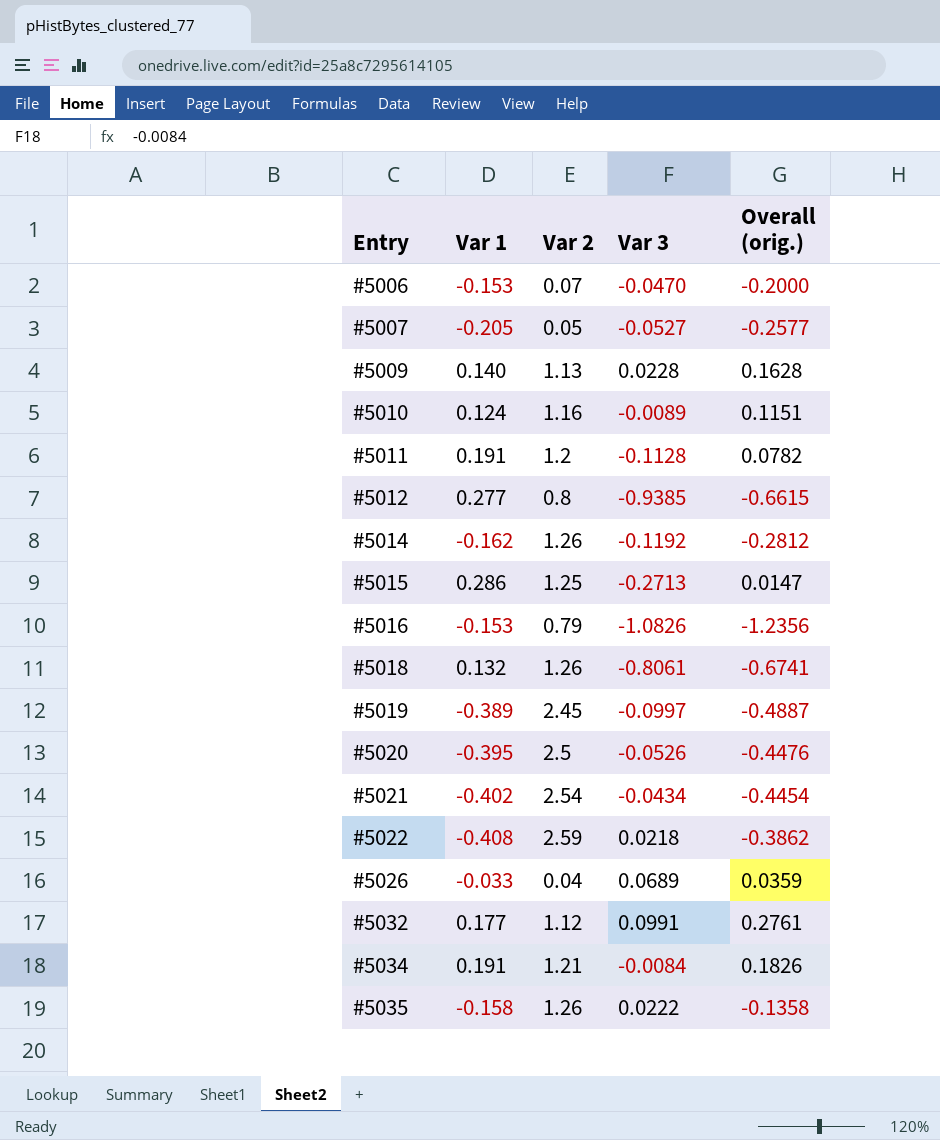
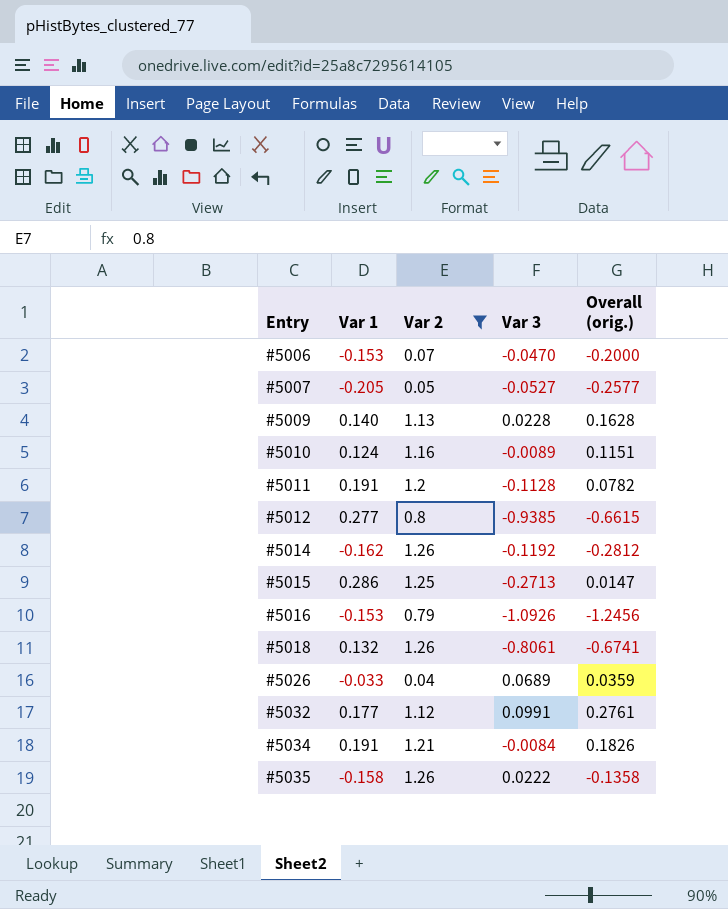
filter: none -> Var 2 <= 1.26
#5016 | Var 3: -1.0826 -> -1.0926
#5016 | Overall (orig.): -1.2356 -> -1.2456

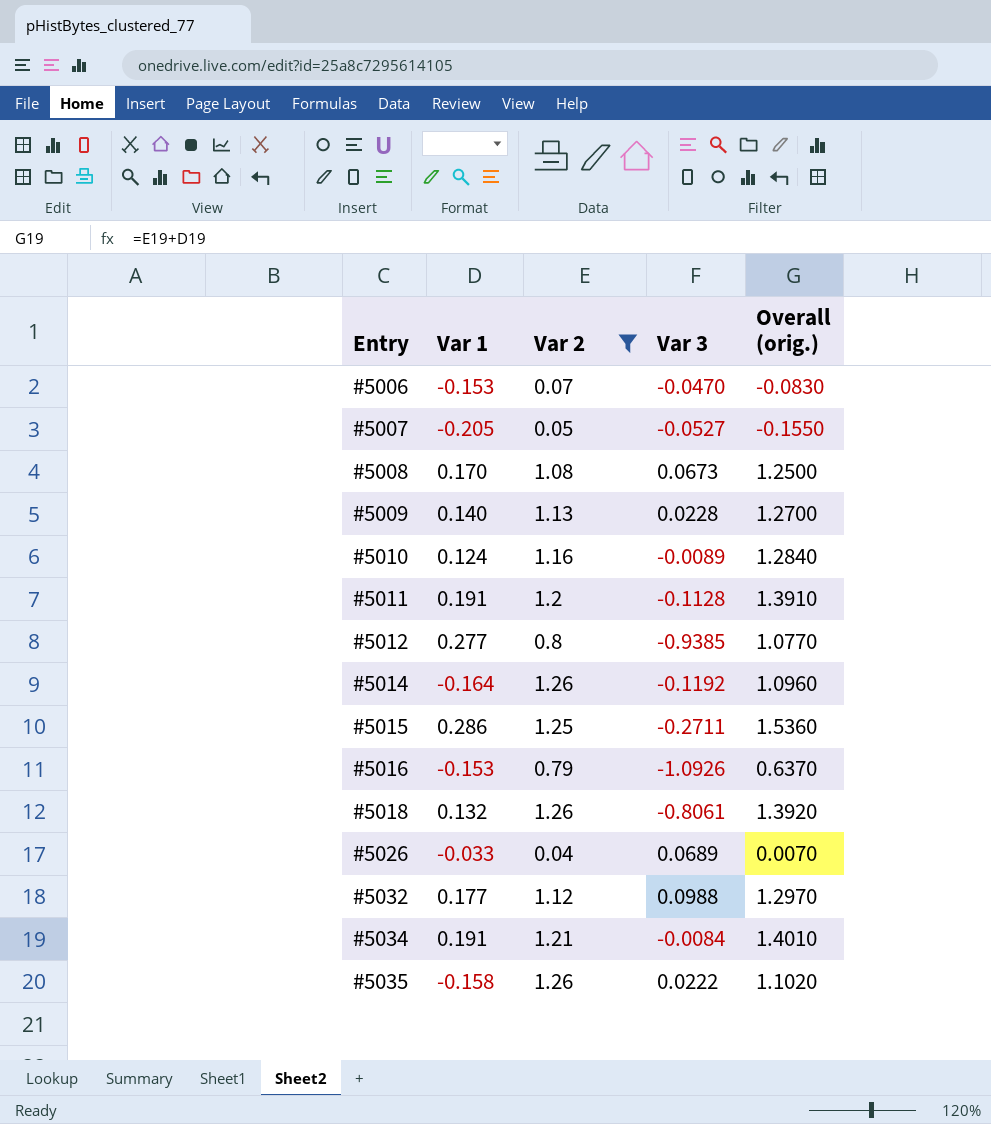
column Overall (orig.) | formula: [Var 1] + [Var 3] -> [Var 1] + [Var 2]
row #5008: none -> 0.170 | 1.08 | 0.0673 | 1.2500
#5014 | Var 1: -0.162 -> -0.164
#5015 | Var 3: -0.2713 -> -0.2711
#5032 | Var 3: 0.0991 -> 0.0988

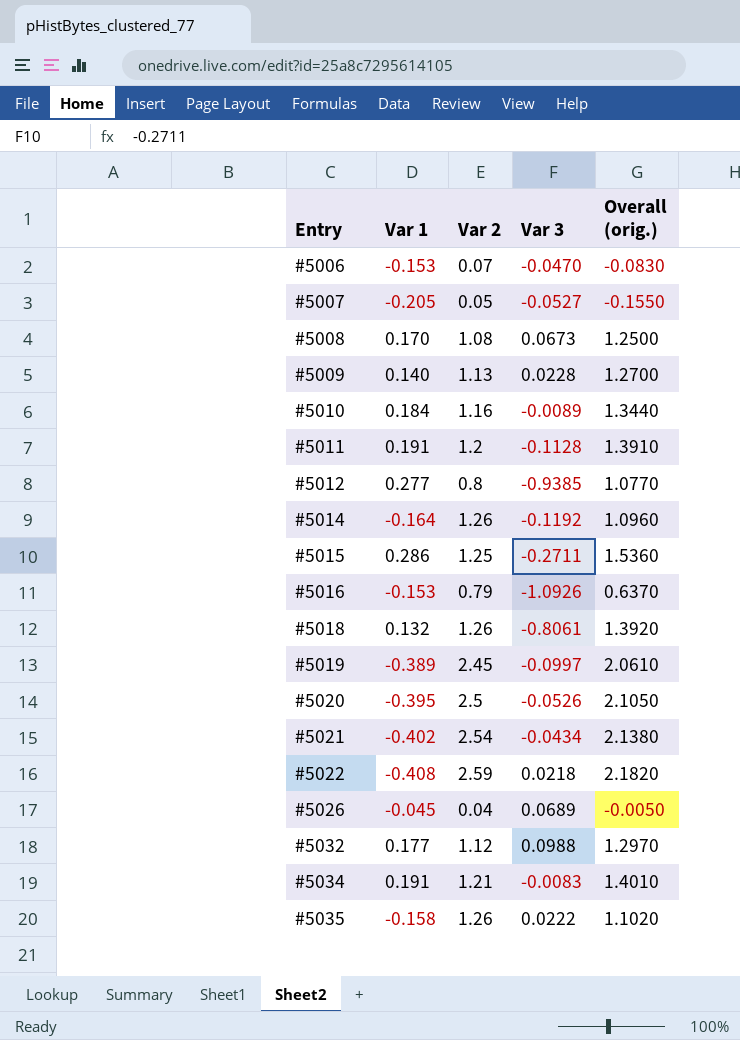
filter: Var 2 <= 1.26 -> none
#5010 | Var 1: 0.124 -> 0.184
#5010 | Overall (orig.): 1.2840 -> 1.3440
#5026 | Var 1: -0.033 -> -0.045
#5026 | Overall (orig.): 0.0070 -> -0.0050
#5034 | Var 3: -0.0084 -> -0.0083

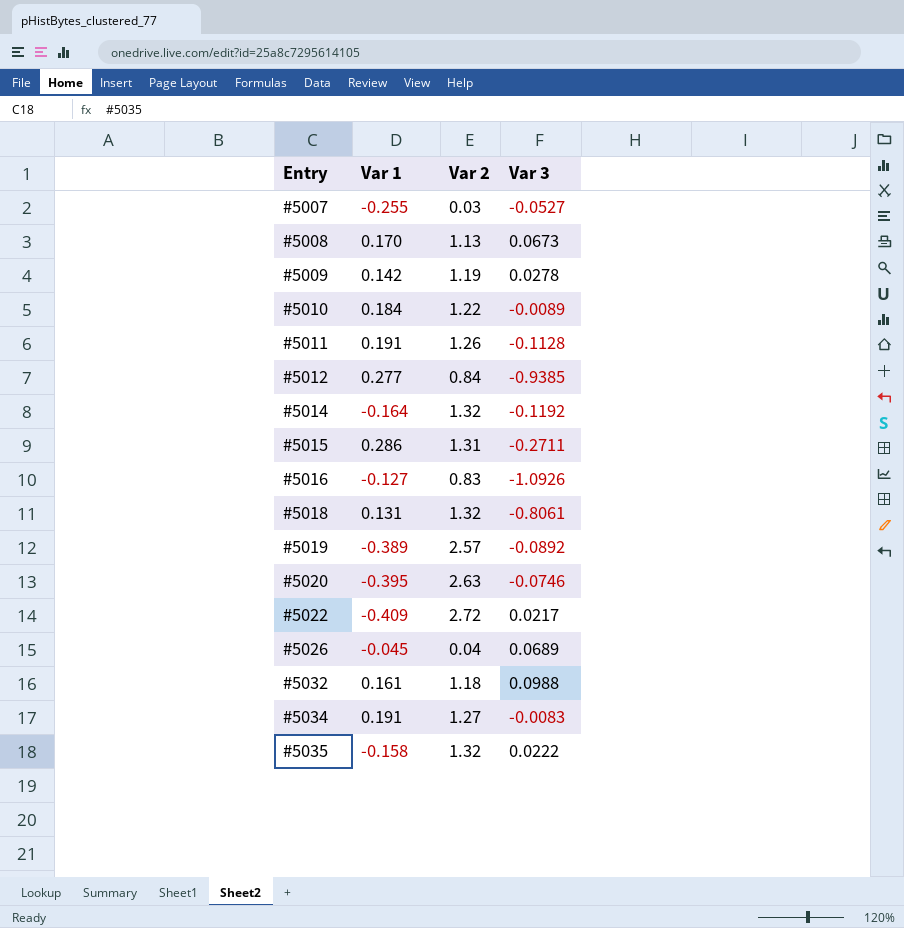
column Overall (orig.) | formula: [Var 1] + [Var 2] -> none
row #5006: -0.153 | 0.07 | -0.0470 | -0.0830 -> none
row #5021: -0.402 | 2.54 | -0.0434 | 2.1380 -> none
#5007 | Var 1: -0.205 -> -0.255
#5007 | Var 2: 0.05 -> 0.03
#5008 | Var 2: 1.08 -> 1.13
#5009 | Var 1: 0.140 -> 0.142
#5009 | Var 2: 1.13 -> 1.19
#5009 | Var 3: 0.0228 -> 0.0278
#5010 | Var 2: 1.16 -> 1.22
#5011 | Var 2: 1.2 -> 1.26
#5012 | Var 2: 0.8 -> 0.84
#5014 | Var 2: 1.26 -> 1.32
#5015 | Var 2: 1.25 -> 1.31
#5016 | Var 1: -0.153 -> -0.127
#5016 | Var 2: 0.79 -> 0.83
#5018 | Var 1: 0.132 -> 0.131
#5018 | Var 2: 1.26 -> 1.32
#5019 | Var 2: 2.45 -> 2.57
#5019 | Var 3: -0.0997 -> -0.0892
#5020 | Var 2: 2.5 -> 2.63
#5020 | Var 3: -0.0526 -> -0.0746
#5022 | Var 1: -0.408 -> -0.409
#5022 | Var 2: 2.59 -> 2.72
#5022 | Var 3: 0.0218 -> 0.0217
#5032 | Var 1: 0.177 -> 0.161
#5032 | Var 2: 1.12 -> 1.18
#5034 | Var 2: 1.21 -> 1.27
#5035 | Var 2: 1.26 -> 1.32

